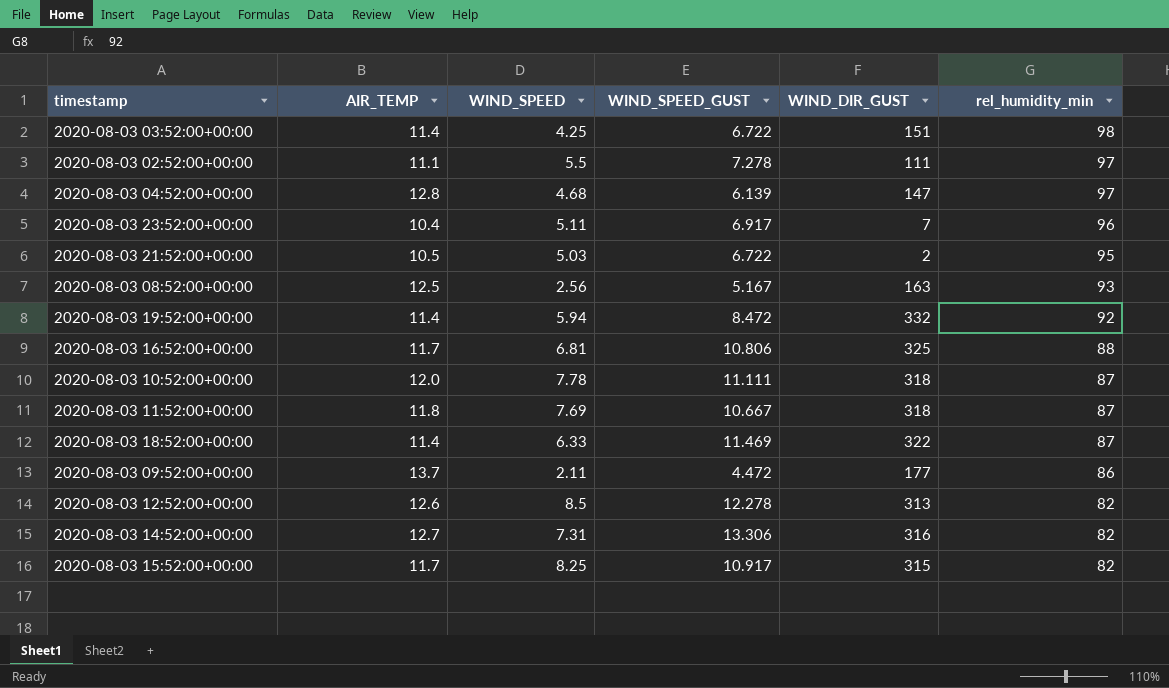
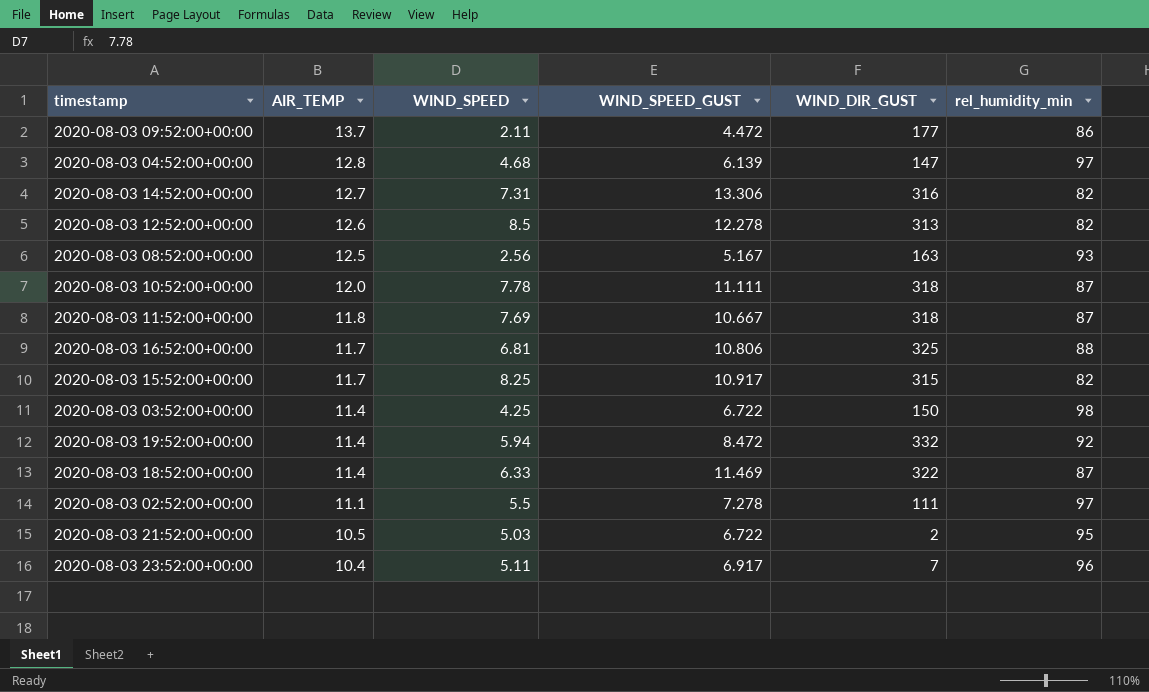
row order: rel_humidity_min descending -> AIR_TEMP descending
2020-08-03 03:52:00+00:00 | WIND_DIR_GUST: 151 -> 150

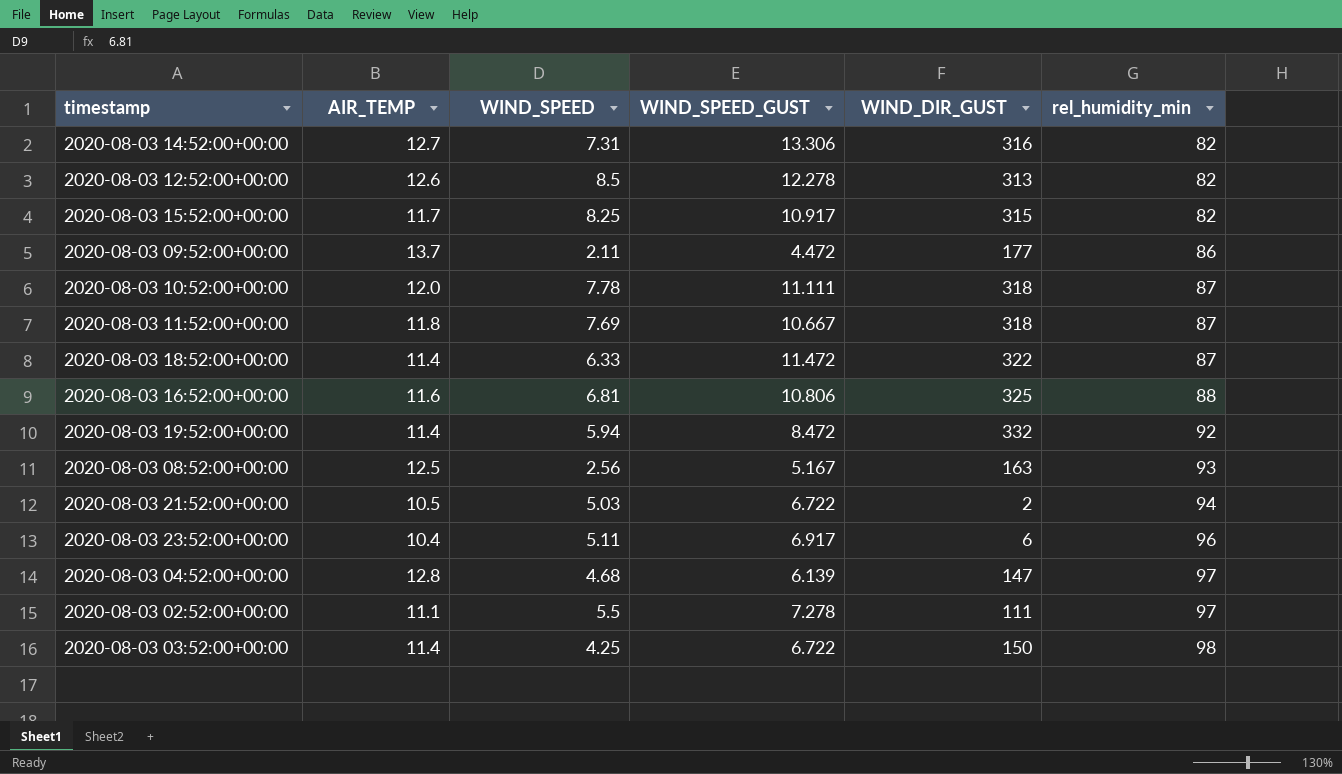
row order: AIR_TEMP descending -> rel_humidity_min ascending
2020-08-03 18:52:00+00:00 | WIND_SPEED_GUST: 11.469 -> 11.472
2020-08-03 16:52:00+00:00 | AIR_TEMP: 11.7 -> 11.6
2020-08-03 21:52:00+00:00 | rel_humidity_min: 95 -> 94
2020-08-03 23:52:00+00:00 | WIND_DIR_GUST: 7 -> 6

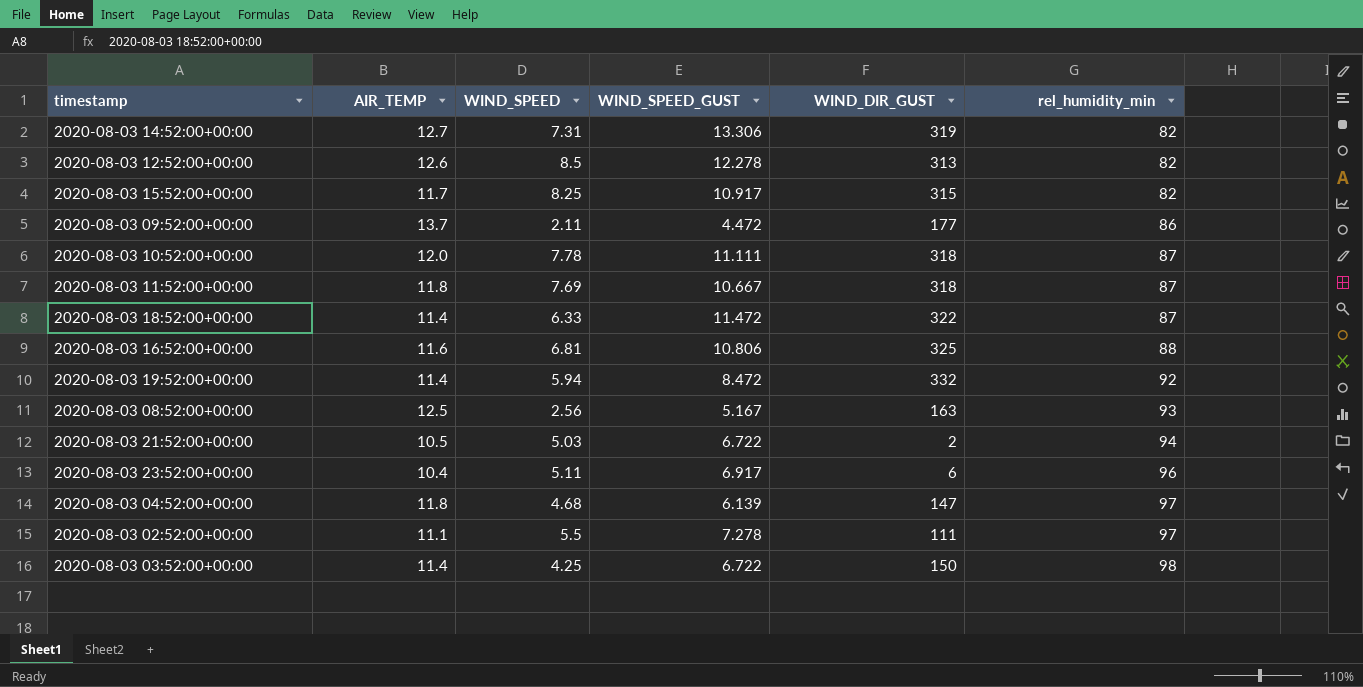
2020-08-03 14:52:00+00:00 | WIND_DIR_GUST: 316 -> 319
2020-08-03 04:52:00+00:00 | AIR_TEMP: 12.8 -> 11.8

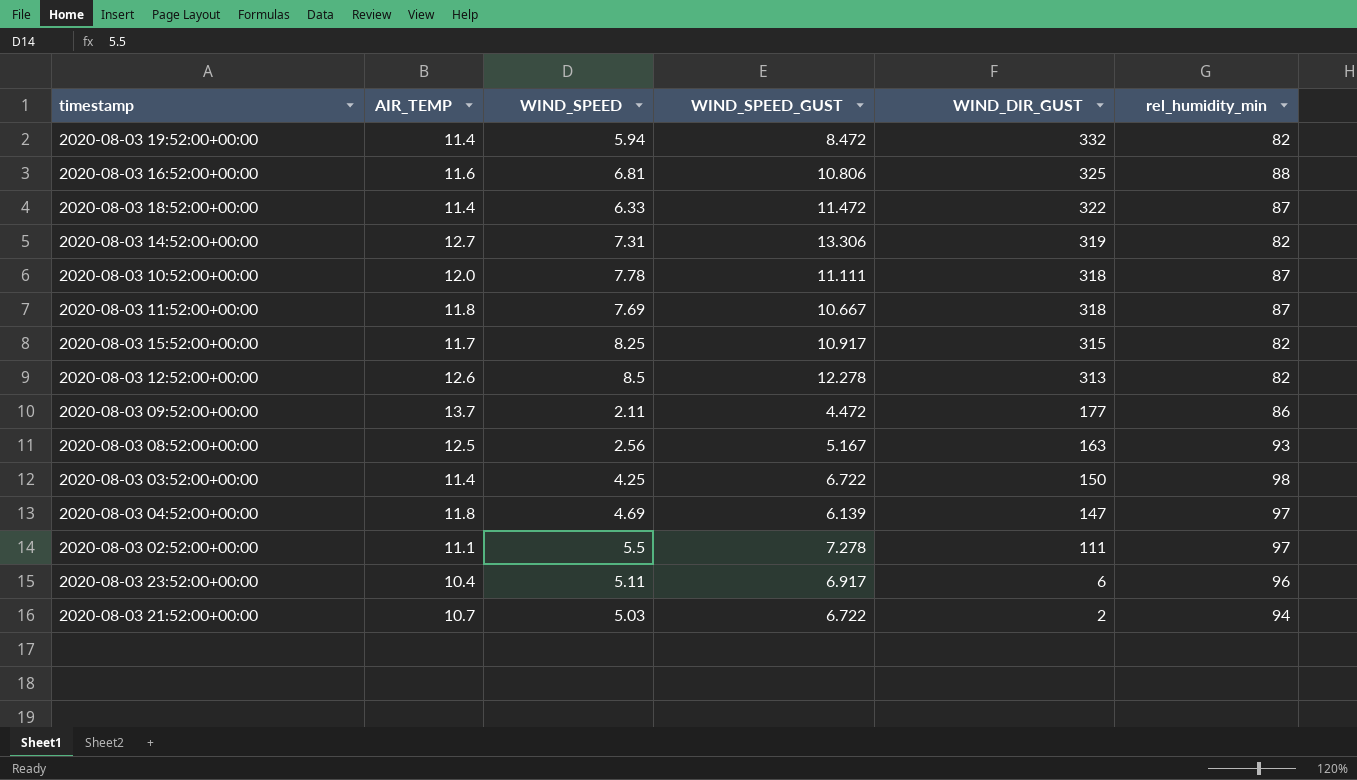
row order: rel_humidity_min ascending -> WIND_DIR_GUST descending
2020-08-03 19:52:00+00:00 | rel_humidity_min: 92 -> 82
2020-08-03 04:52:00+00:00 | WIND_SPEED: 4.68 -> 4.69
2020-08-03 21:52:00+00:00 | AIR_TEMP: 10.5 -> 10.7

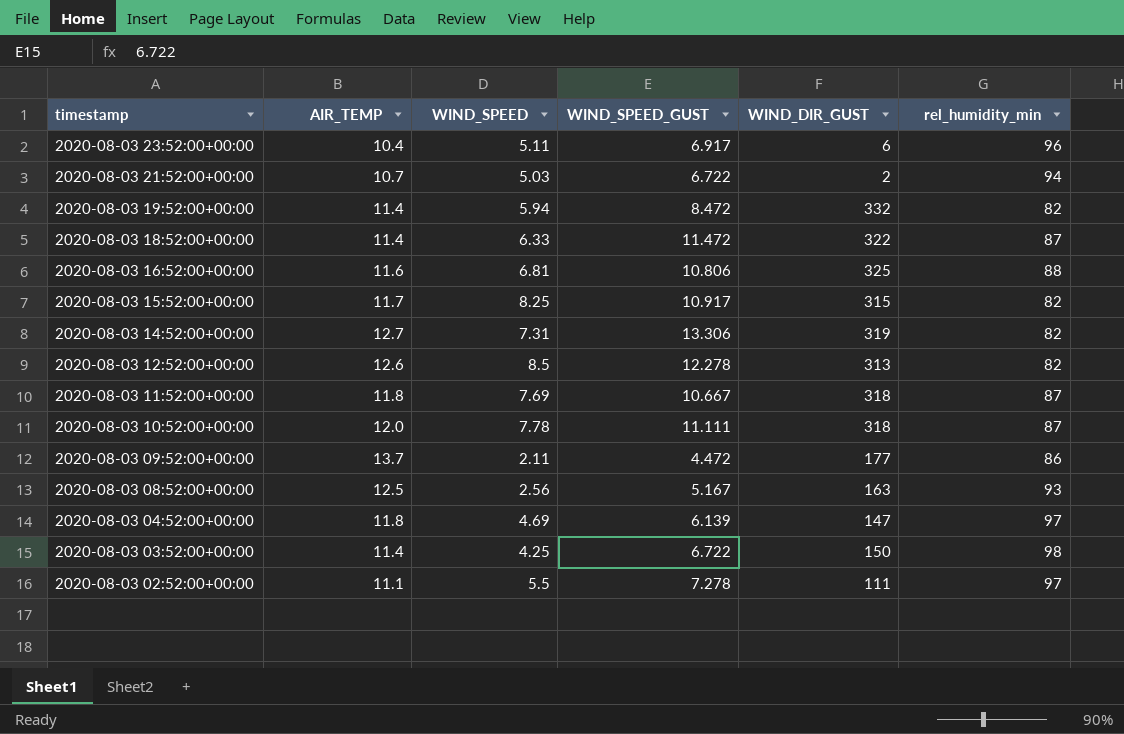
row order: WIND_DIR_GUST descending -> timestamp descending

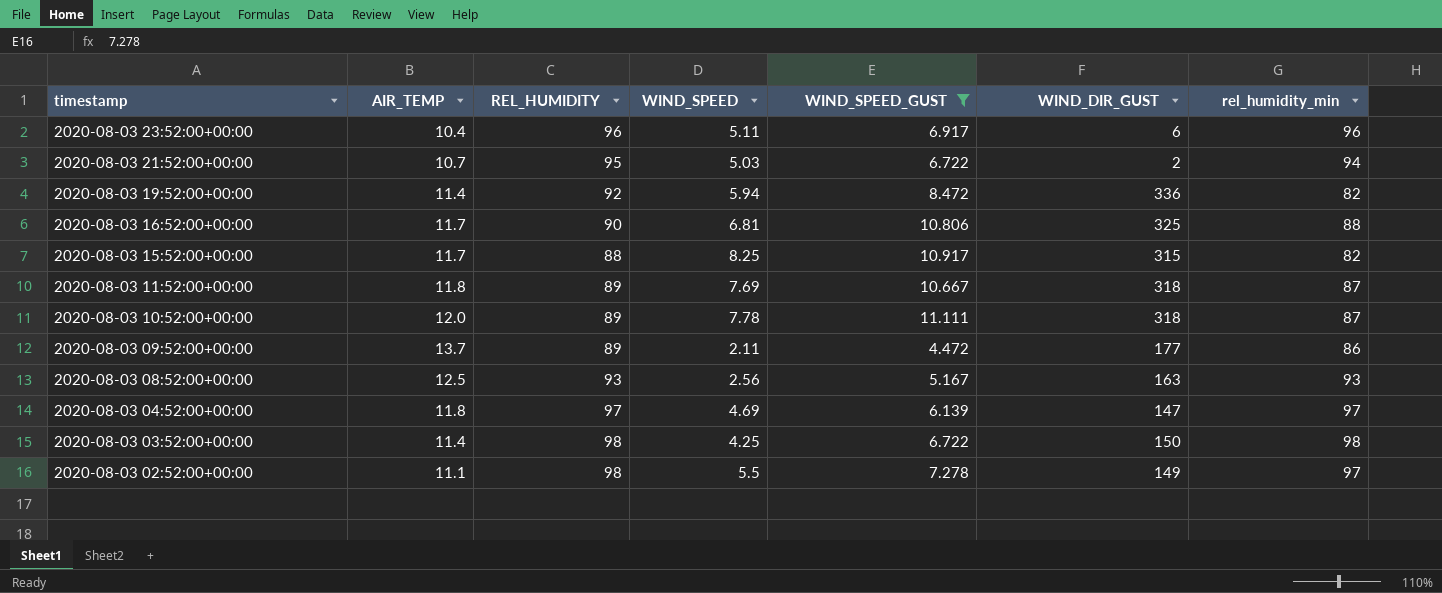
filter: none -> WIND_SPEED_GUST <= 11.111
column REL_HUMIDITY | position: none -> 3
2020-08-03 19:52:00+00:00 | WIND_DIR_GUST: 332 -> 336
2020-08-03 16:52:00+00:00 | AIR_TEMP: 11.6 -> 11.7
2020-08-03 02:52:00+00:00 | WIND_DIR_GUST: 111 -> 149

